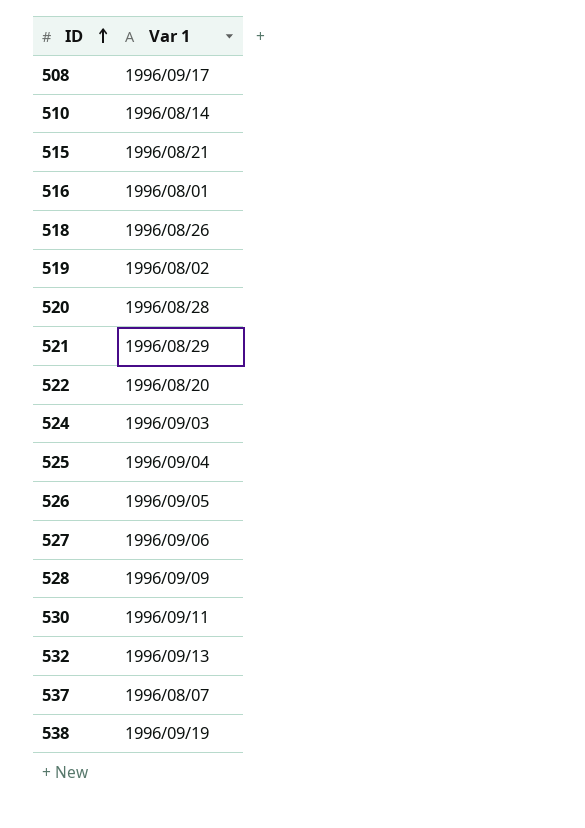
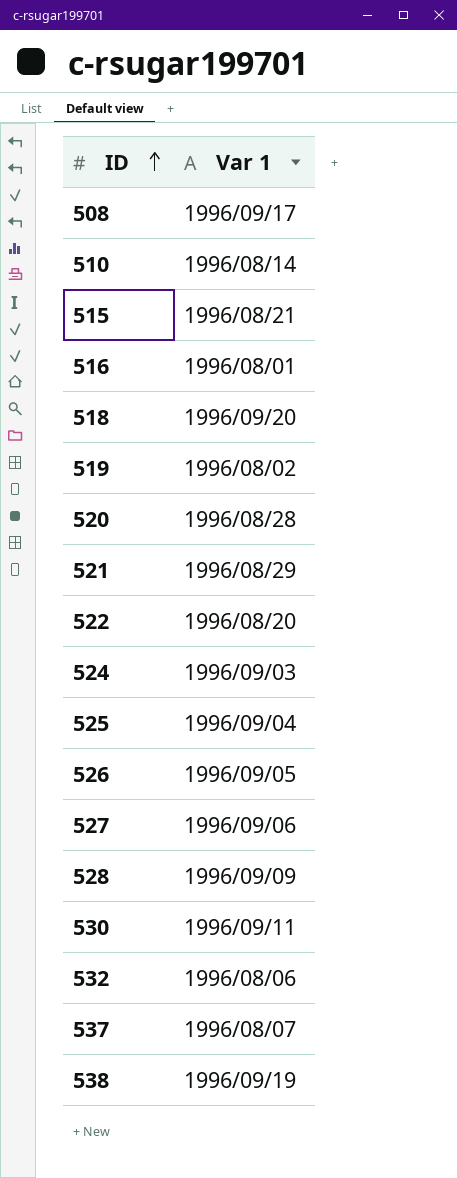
518 | Var 1: 1996/08/26 -> 1996/09/20
532 | Var 1: 1996/09/13 -> 1996/08/06

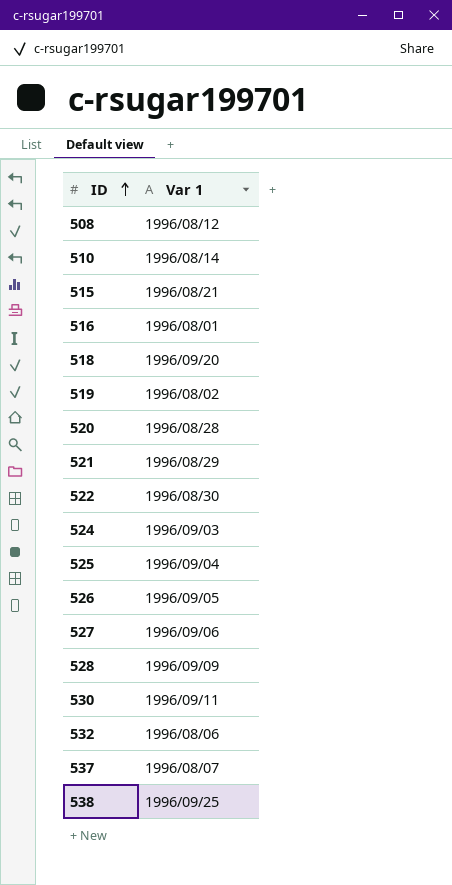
508 | Var 1: 1996/09/17 -> 1996/08/12
522 | Var 1: 1996/08/20 -> 1996/08/30
538 | Var 1: 1996/09/19 -> 1996/09/25

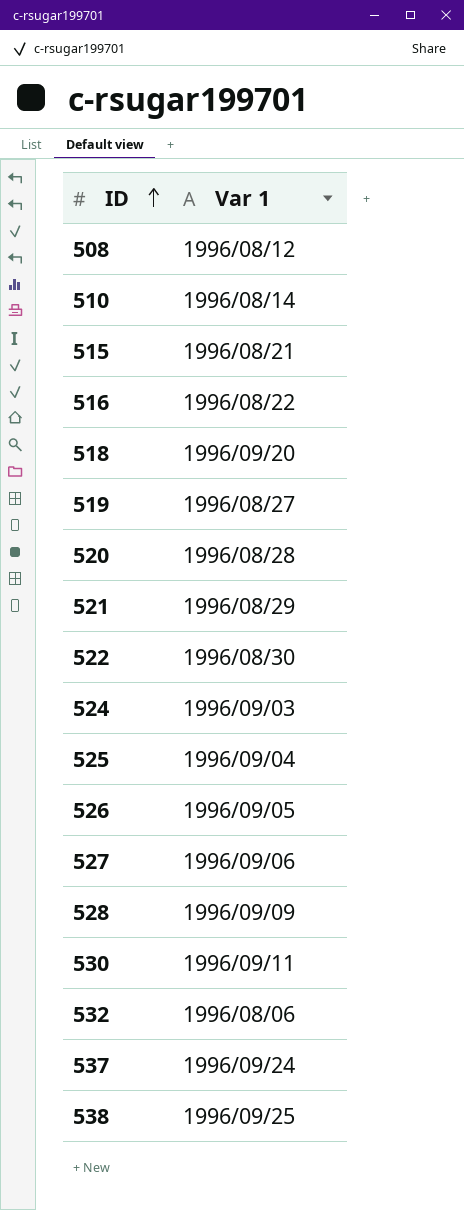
516 | Var 1: 1996/08/01 -> 1996/08/22
519 | Var 1: 1996/08/02 -> 1996/08/27
537 | Var 1: 1996/08/07 -> 1996/09/24

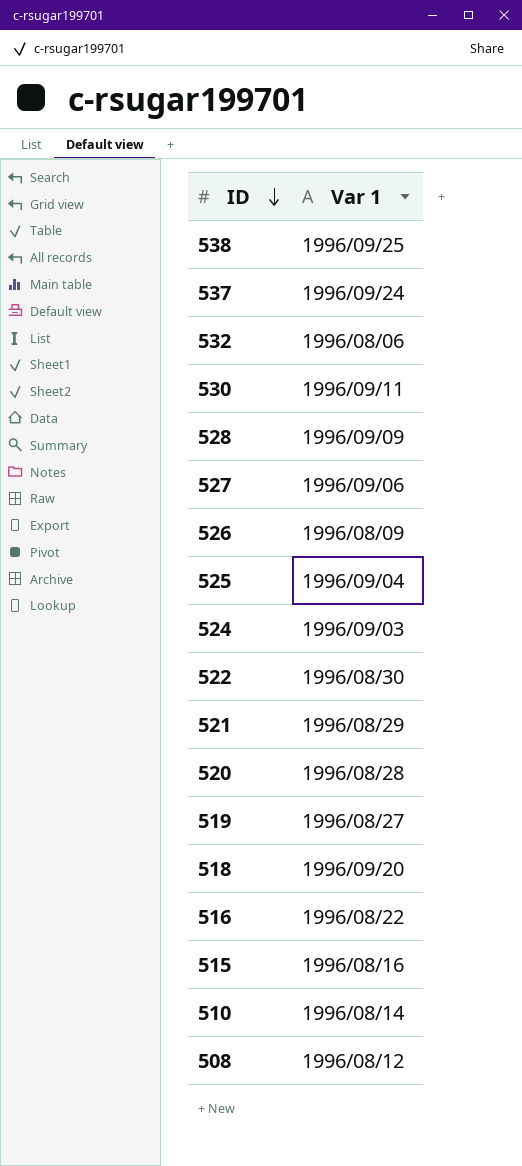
row order: ID ascending -> ID descending
526 | Var 1: 1996/09/05 -> 1996/08/09
515 | Var 1: 1996/08/21 -> 1996/08/16

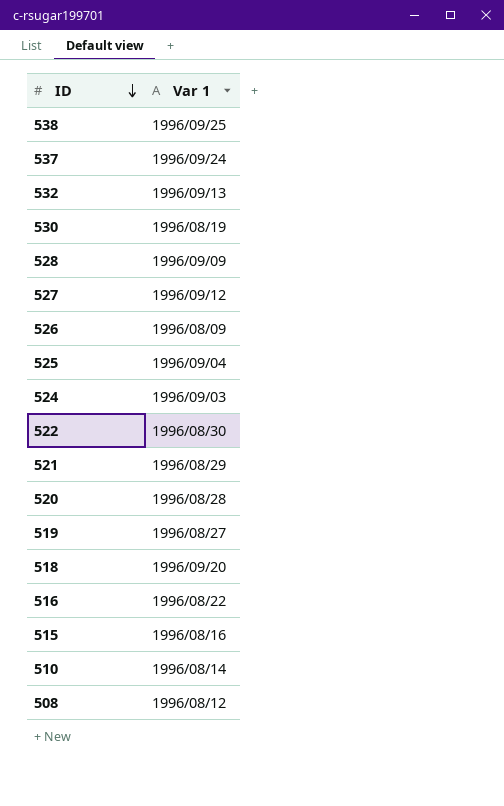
532 | Var 1: 1996/08/06 -> 1996/09/13
530 | Var 1: 1996/09/11 -> 1996/08/19
527 | Var 1: 1996/09/06 -> 1996/09/12

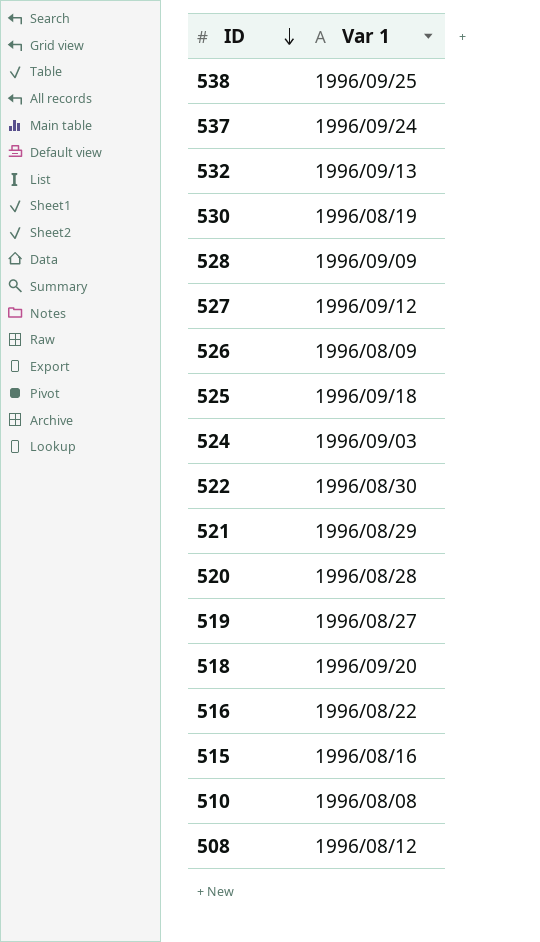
525 | Var 1: 1996/09/04 -> 1996/09/18
510 | Var 1: 1996/08/14 -> 1996/08/08

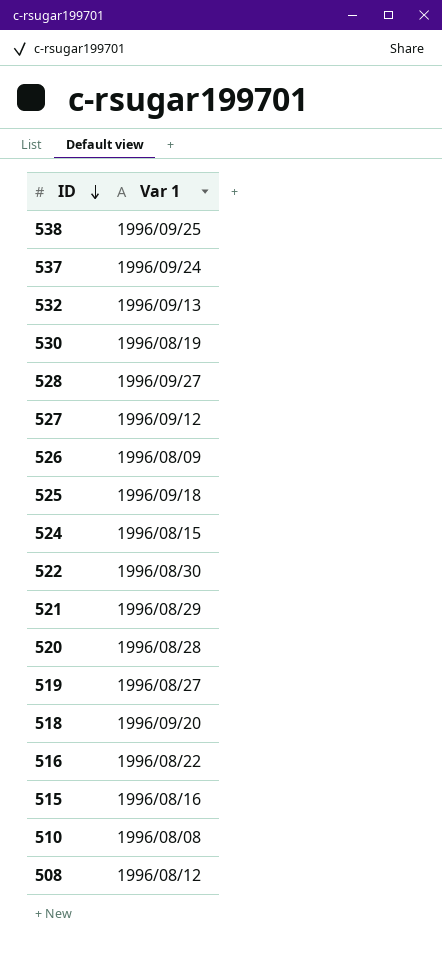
528 | Var 1: 1996/09/09 -> 1996/09/27
524 | Var 1: 1996/09/03 -> 1996/08/15

